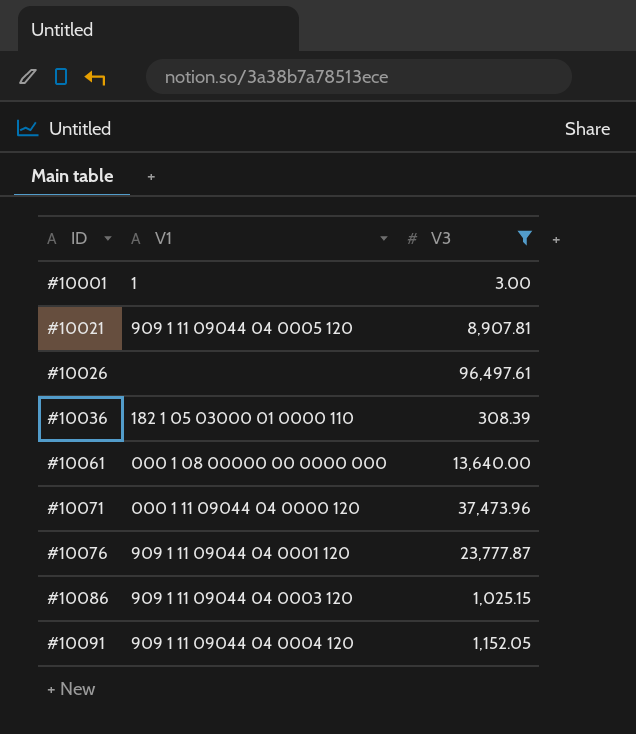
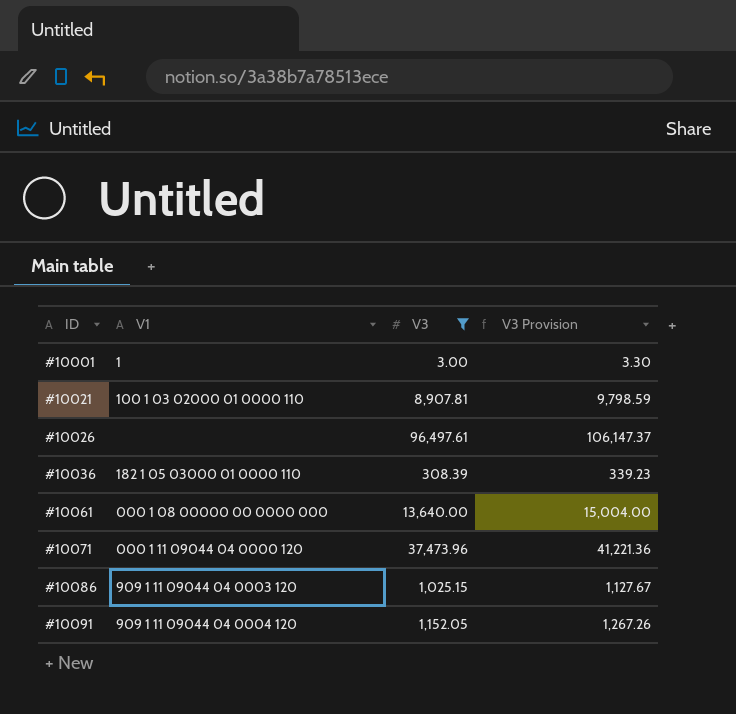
column V3 Provision | formula: none -> [V3] * 1.1
row #10076: 909 1 11 09044 04 0001 120 | 23,777.87 -> none
#10021 | V1: 909 1 11 09044 04 0005 120 -> 100 1 03 02000 01 0000 110

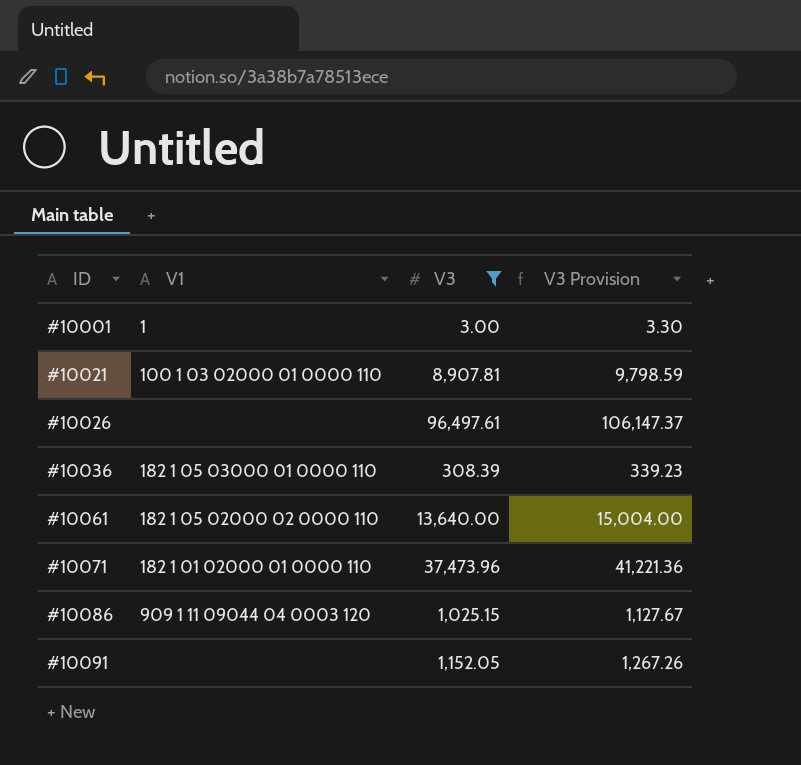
#10061 | V1: 000 1 08 00000 00 0000 000 -> 182 1 05 02000 02 0000 110
#10071 | V1: 000 1 11 09044 04 0000 120 -> 182 1 01 02000 01 0000 110
#10091 | V1: 909 1 11 09044 04 0004 120 -> none

